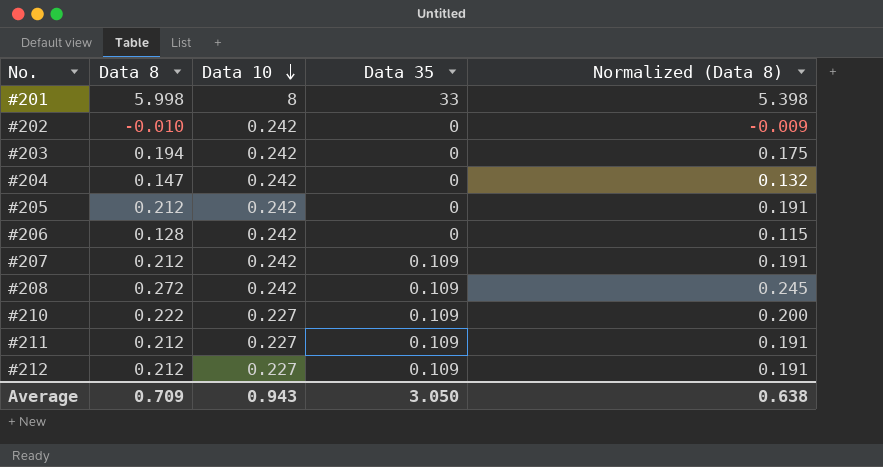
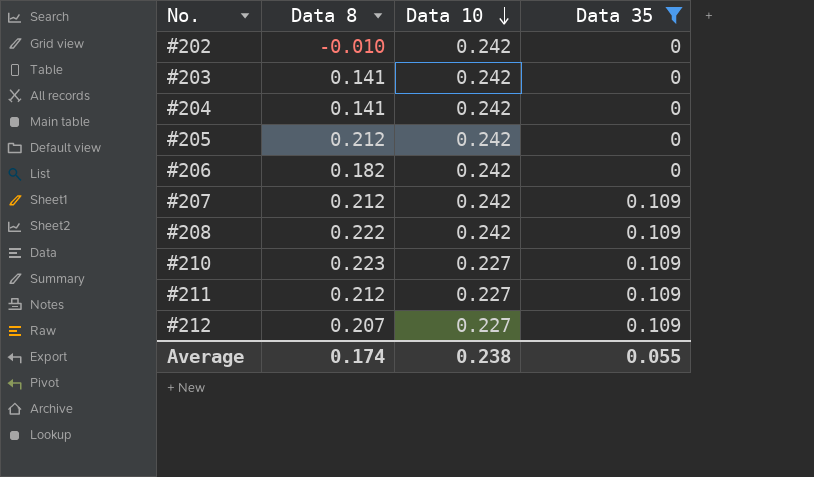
filter: none -> Data 35 != 33
column Normalized (Data 8) | formula: [Data 8] * 0.9 -> none
#203 | Data 8: 0.194 -> 0.141
#204 | Data 8: 0.147 -> 0.141
#206 | Data 8: 0.128 -> 0.182
#208 | Data 8: 0.272 -> 0.222
#210 | Data 8: 0.222 -> 0.223
#212 | Data 8: 0.212 -> 0.207
Average | Data 8: 0.709 -> 0.174
Average | Data 10: 0.943 -> 0.238
Average | Data 35: 3.050 -> 0.055

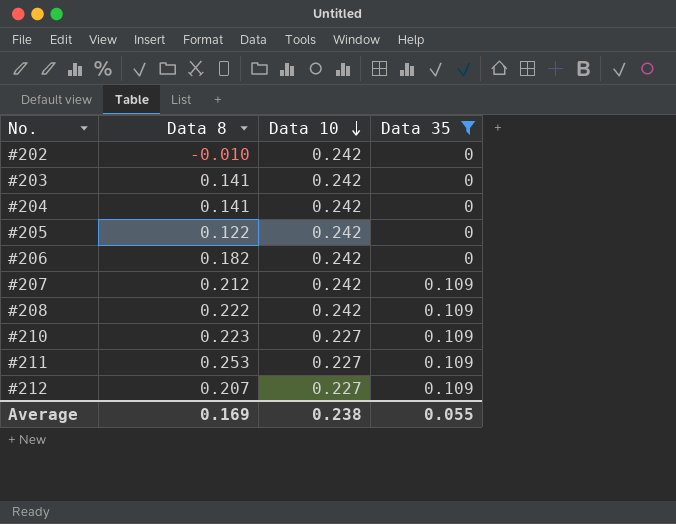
#205 | Data 8: 0.212 -> 0.122
#211 | Data 8: 0.212 -> 0.253
Average | Data 8: 0.174 -> 0.169

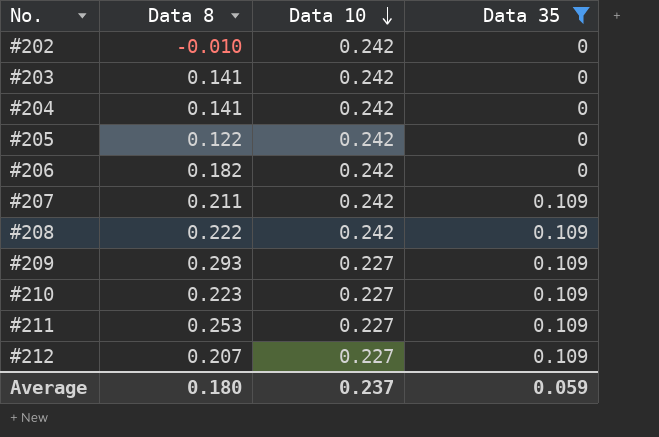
#207 | Data 8: 0.212 -> 0.211
row #209: none -> 0.293 | 0.227 | 0.109
Average | Data 8: 0.169 -> 0.180
Average | Data 10: 0.238 -> 0.237
Average | Data 35: 0.055 -> 0.059

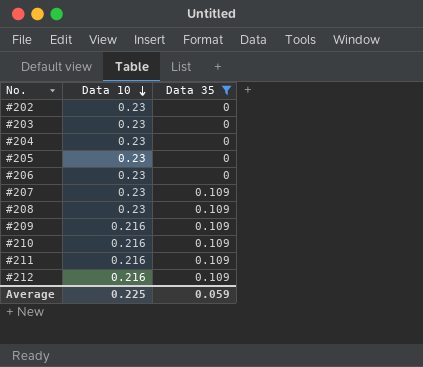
column Data 8 | position: 2 -> none
#202 | Data 10: 0.242 -> 0.23
#203 | Data 10: 0.242 -> 0.23
#204 | Data 10: 0.242 -> 0.23
#205 | Data 10: 0.242 -> 0.23
#206 | Data 10: 0.242 -> 0.23
#207 | Data 10: 0.242 -> 0.23
#208 | Data 10: 0.242 -> 0.23
#209 | Data 10: 0.227 -> 0.216
#210 | Data 10: 0.227 -> 0.216
#211 | Data 10: 0.227 -> 0.216
#212 | Data 10: 0.227 -> 0.216
Average | Data 10: 0.237 -> 0.225

